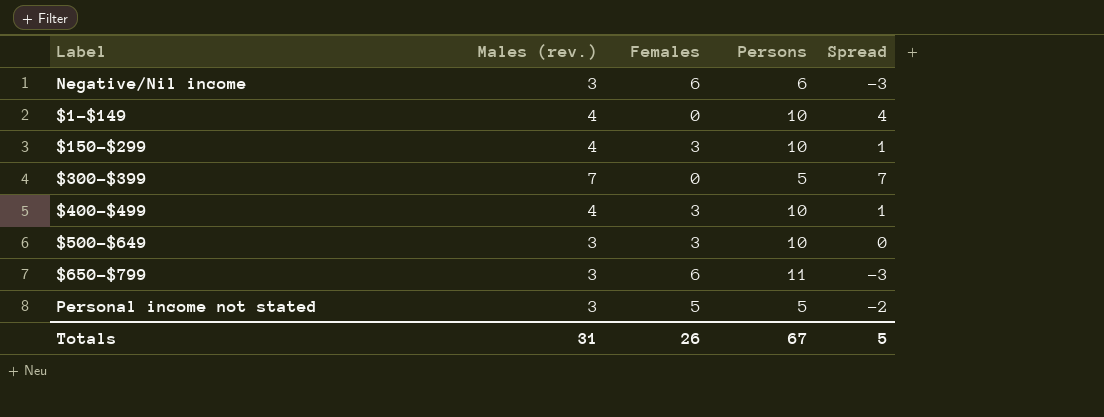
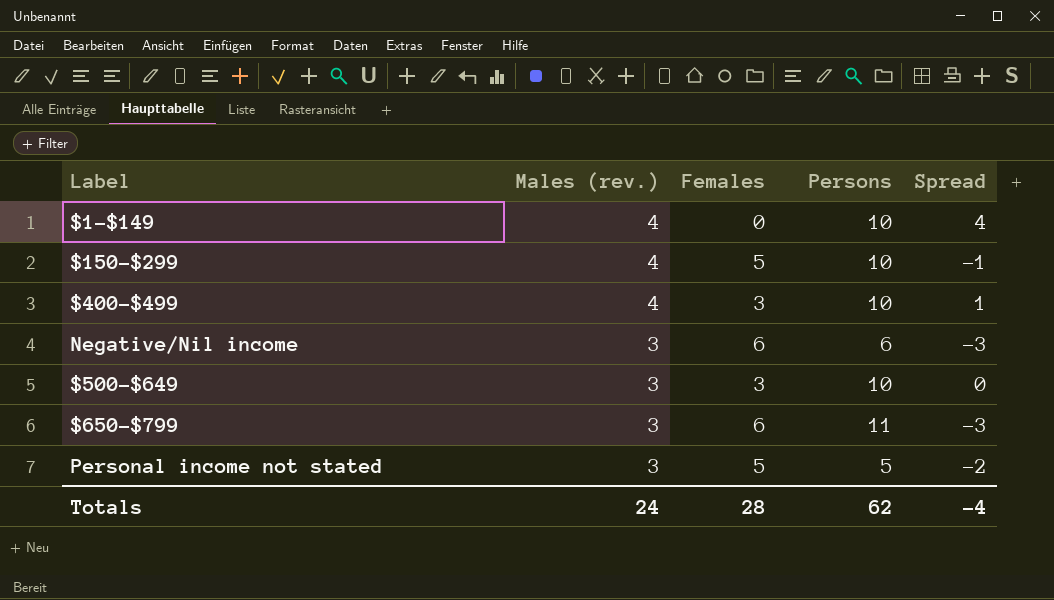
row order: none -> Males (rev.) descending
row $300-$399: 7 | 0 | 5 | 7 -> none
$150-$299 | Females: 3 -> 5
$150-$299 | Spread: 1 -> -1
Totals | Males (rev.): 31 -> 24
Totals | Females: 26 -> 28
Totals | Persons: 67 -> 62
Totals | Spread: 5 -> -4

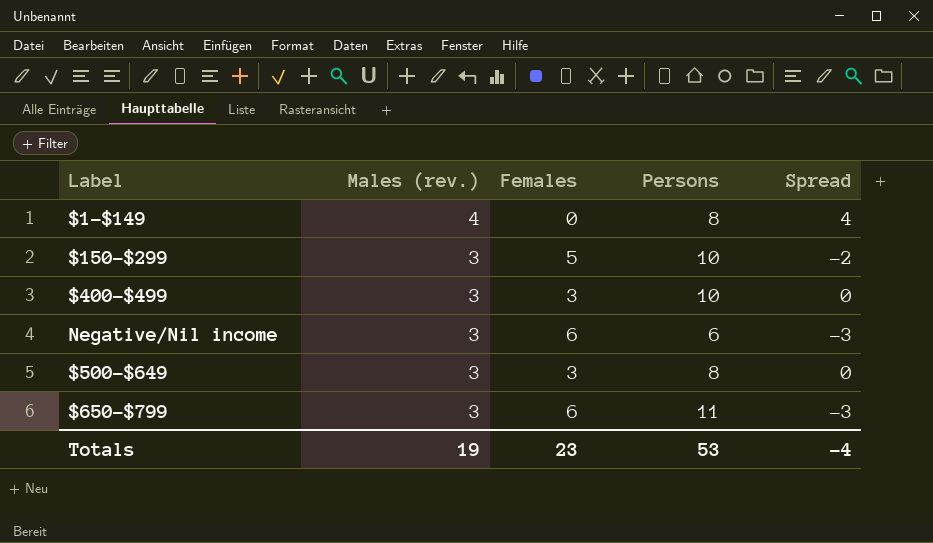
row Personal income not stated: 3 | 5 | 5 | -2 -> none
$1-$149 | Persons: 10 -> 8
$150-$299 | Males (rev.): 4 -> 3
$150-$299 | Spread: -1 -> -2
$400-$499 | Males (rev.): 4 -> 3
$400-$499 | Spread: 1 -> 0
$500-$649 | Persons: 10 -> 8
Totals | Males (rev.): 24 -> 19
Totals | Females: 28 -> 23
Totals | Persons: 62 -> 53

